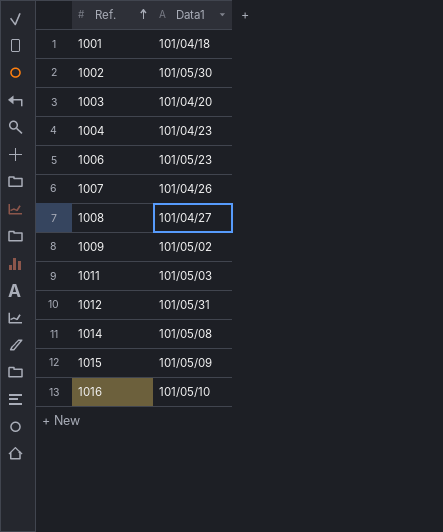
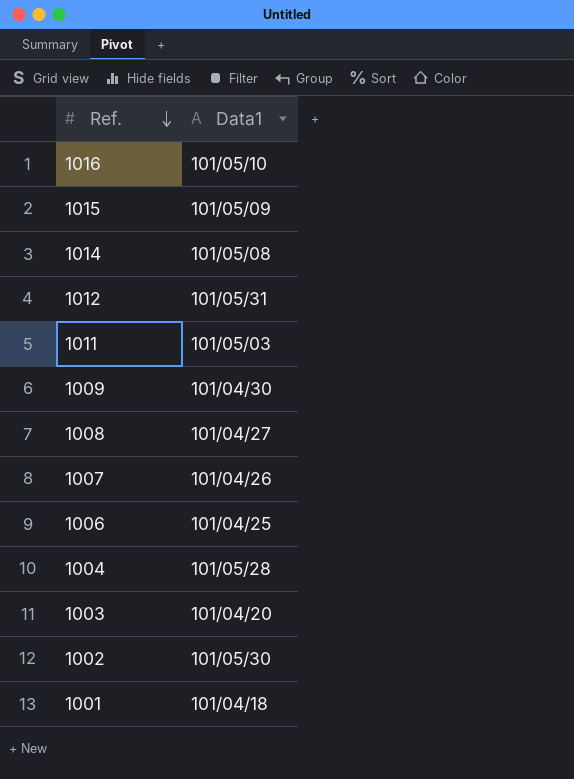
row order: Ref. ascending -> Ref. descending
1009 | Data1: 101/05/02 -> 101/04/30
1006 | Data1: 101/05/23 -> 101/04/25
1004 | Data1: 101/04/23 -> 101/05/28

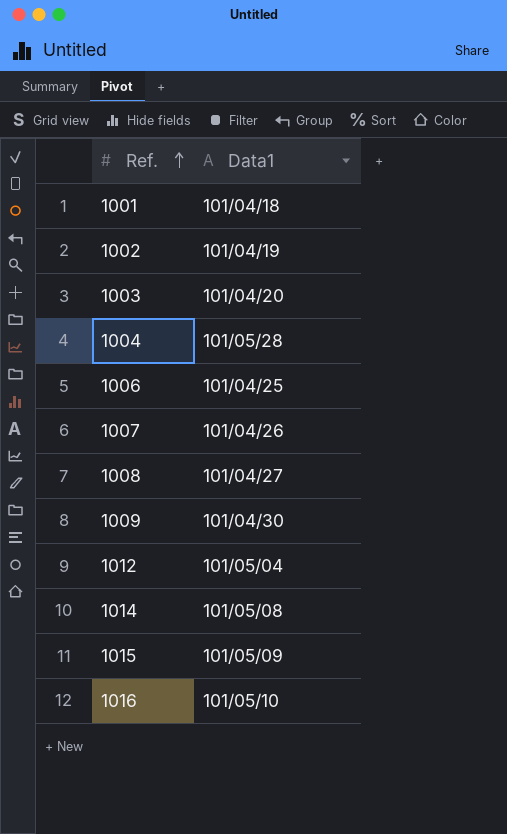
row order: Ref. descending -> Ref. ascending
row 1011: 101/05/03 -> none
1002 | Data1: 101/05/30 -> 101/04/19
1012 | Data1: 101/05/31 -> 101/05/04

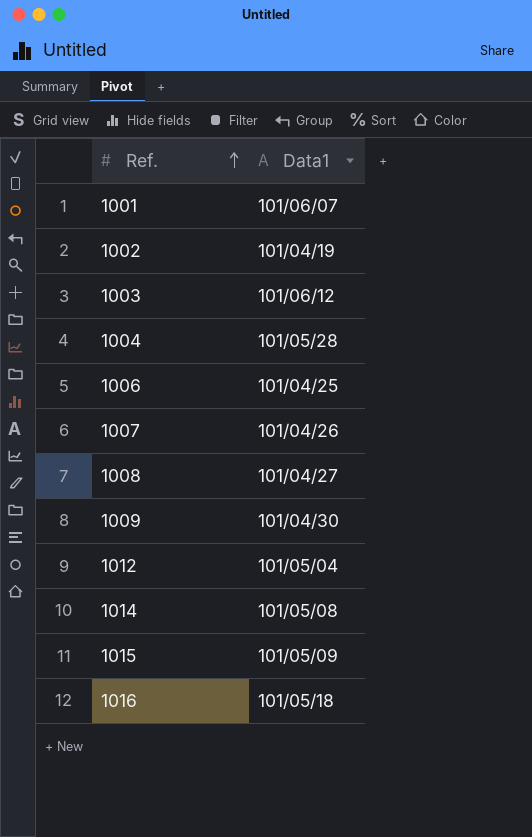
1001 | Data1: 101/04/18 -> 101/06/07
1003 | Data1: 101/04/20 -> 101/06/12
1016 | Data1: 101/05/10 -> 101/05/18

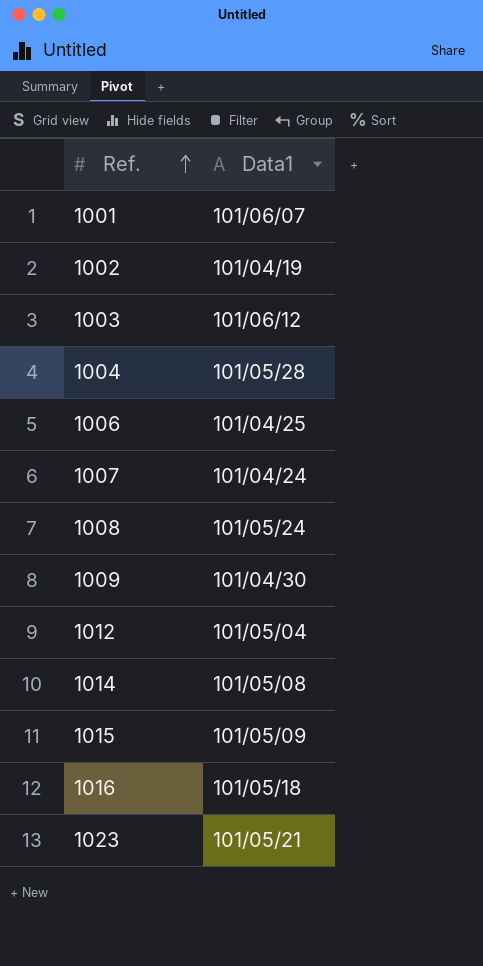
1007 | Data1: 101/04/26 -> 101/04/24
1008 | Data1: 101/04/27 -> 101/05/24
row 1023: none -> 101/05/21

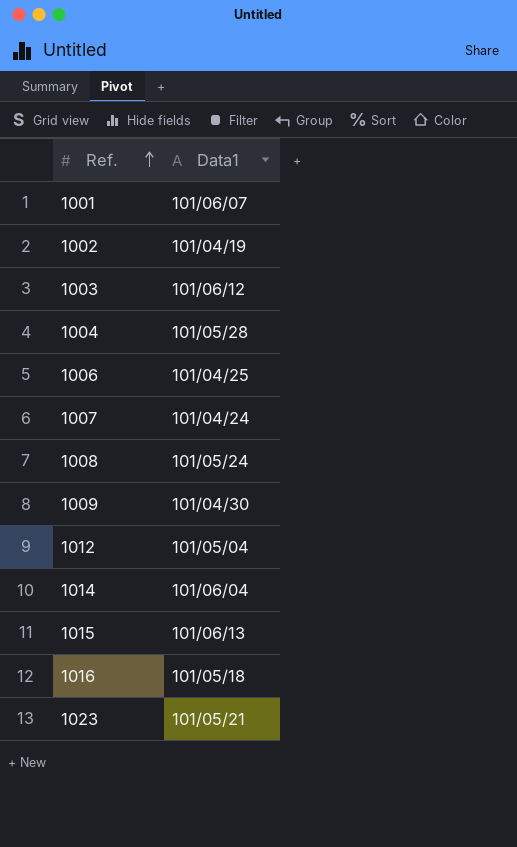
1014 | Data1: 101/05/08 -> 101/06/04
1015 | Data1: 101/05/09 -> 101/06/13

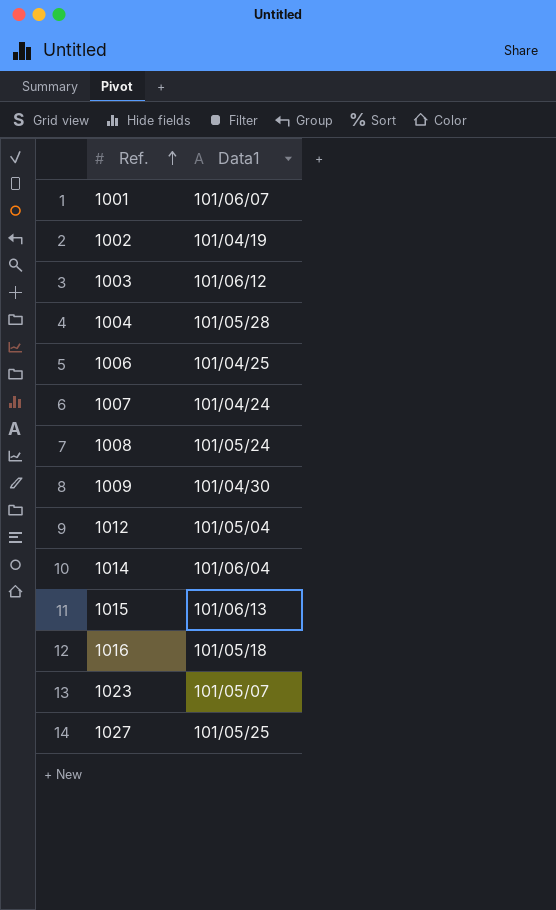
1023 | Data1: 101/05/21 -> 101/05/07
row 1027: none -> 101/05/25

